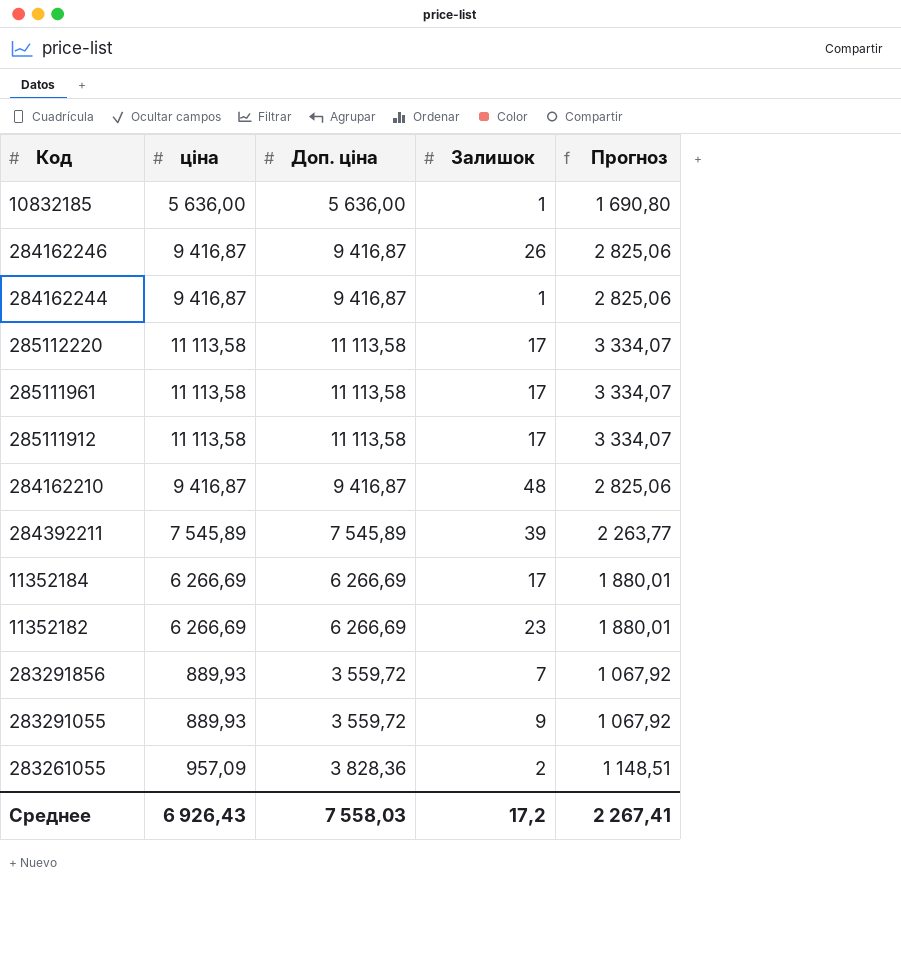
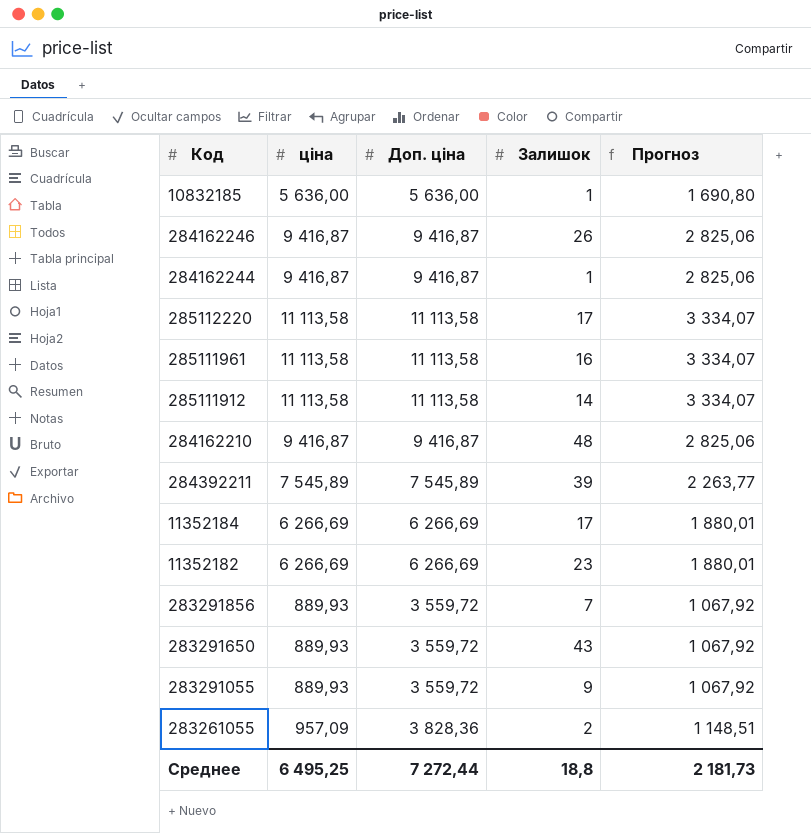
285111961 | Залишок: 17 -> 16
285111912 | Залишок: 17 -> 14
row 283291650: none -> 889,93 | 3 559,72 | 43 | 1 067,92
Среднее | ціна: 6 926,43 -> 6 495,25
Среднее | Доп. ціна: 7 558,03 -> 7 272,44
Среднее | Залишок: 17,2 -> 18,8
Среднее | Прогноз: 2 267,41 -> 2 181,73

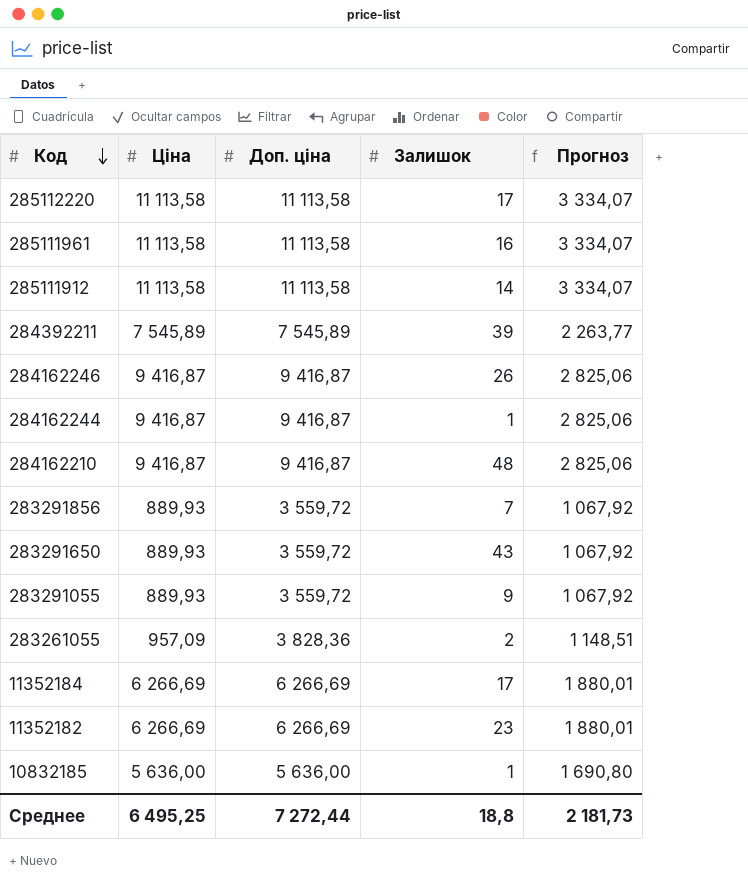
row order: none -> Код descending
column name: ціна -> Ціна

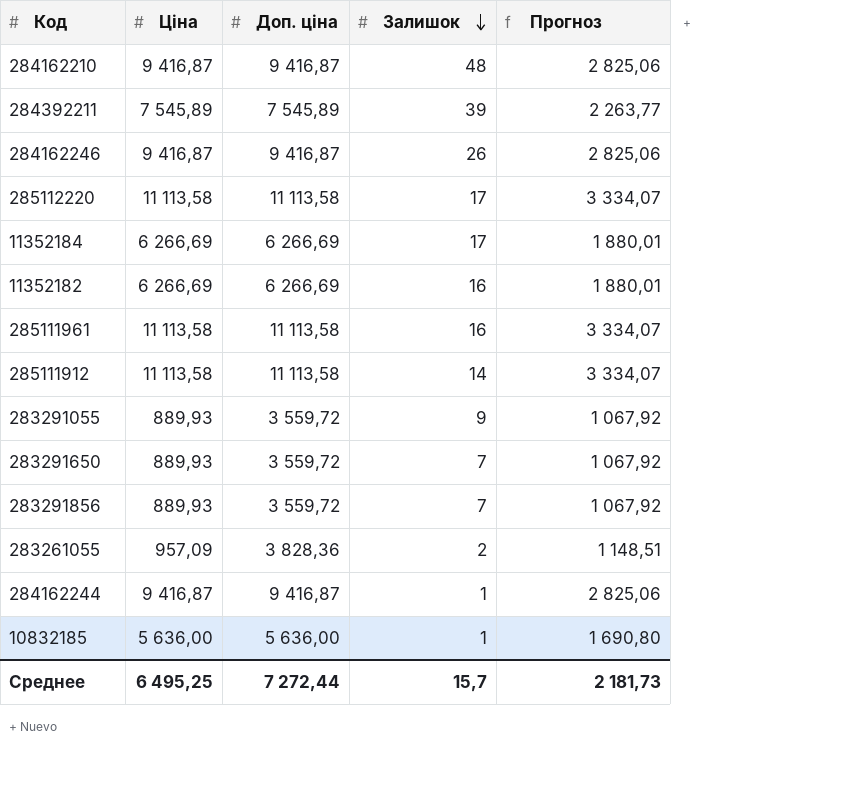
row order: Код descending -> Залишок descending
11352182 | Залишок: 23 -> 16
283291650 | Залишок: 43 -> 7
Среднее | Залишок: 18,8 -> 15,7

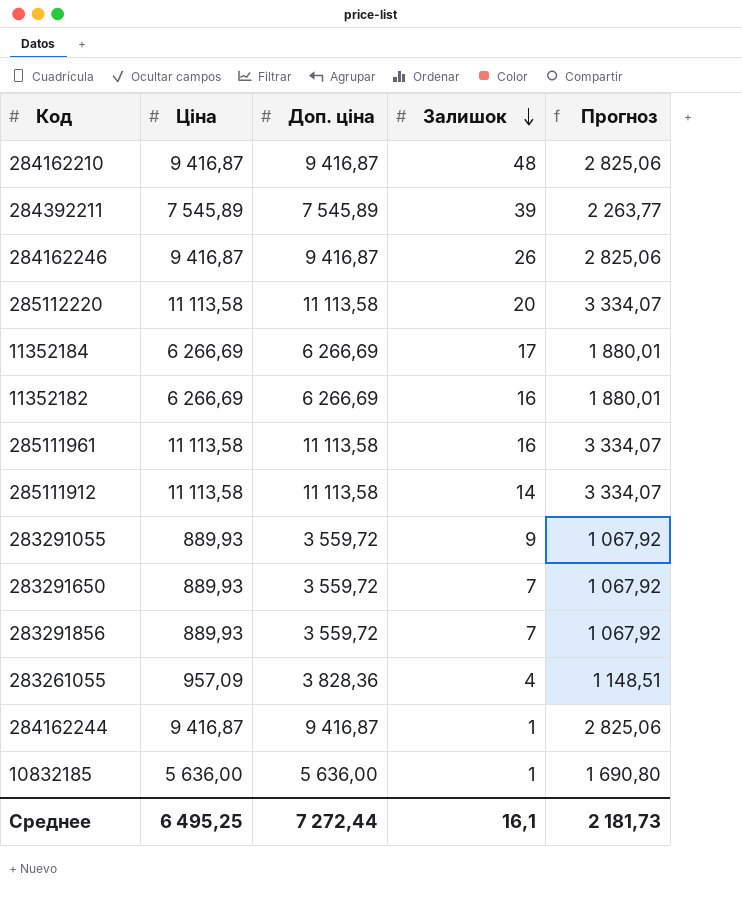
285112220 | Залишок: 17 -> 20
283261055 | Залишок: 2 -> 4
Среднее | Залишок: 15,7 -> 16,1

